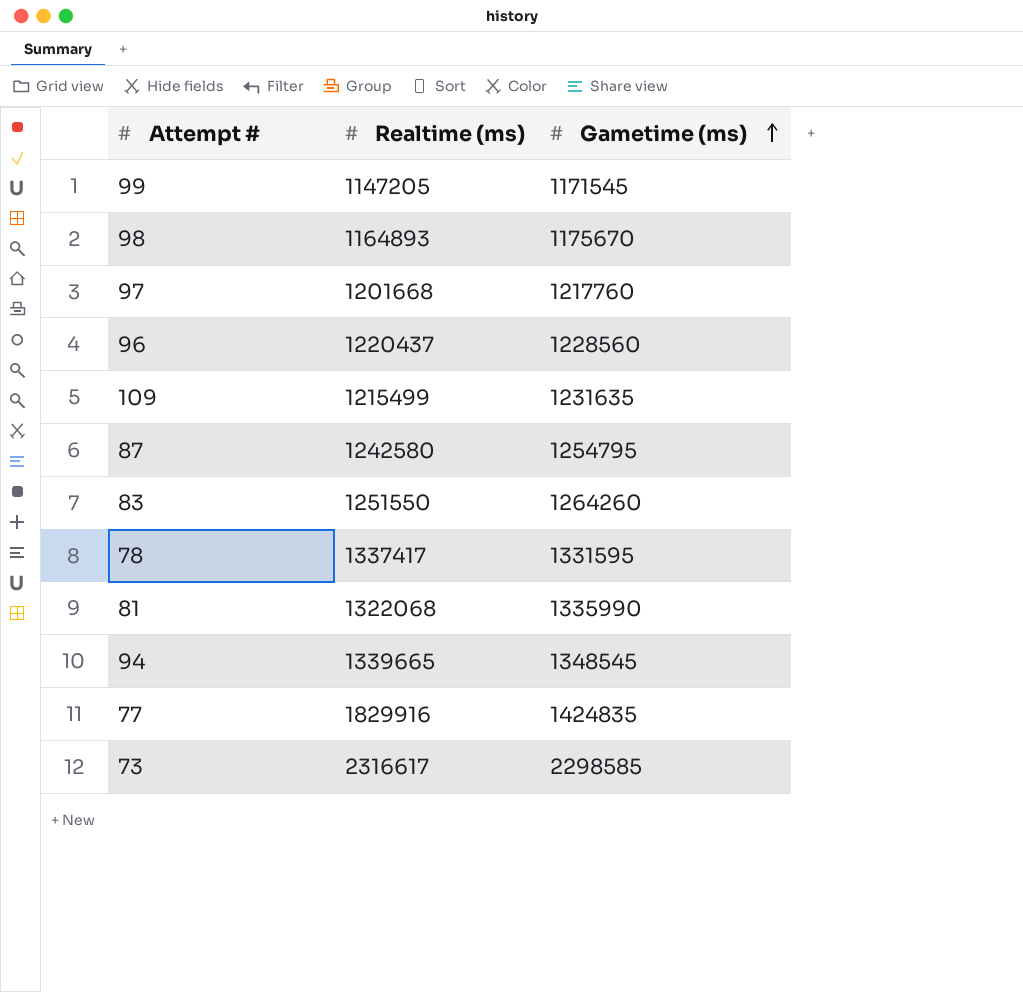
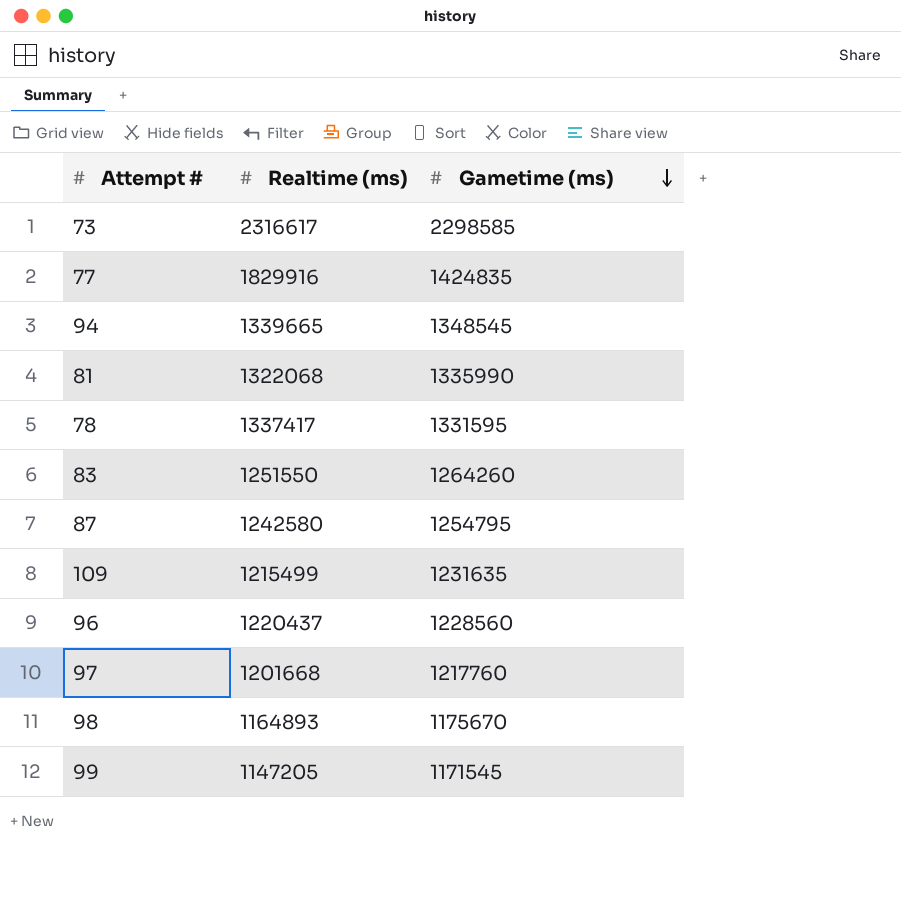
row order: Gametime (ms) ascending -> Gametime (ms) descending

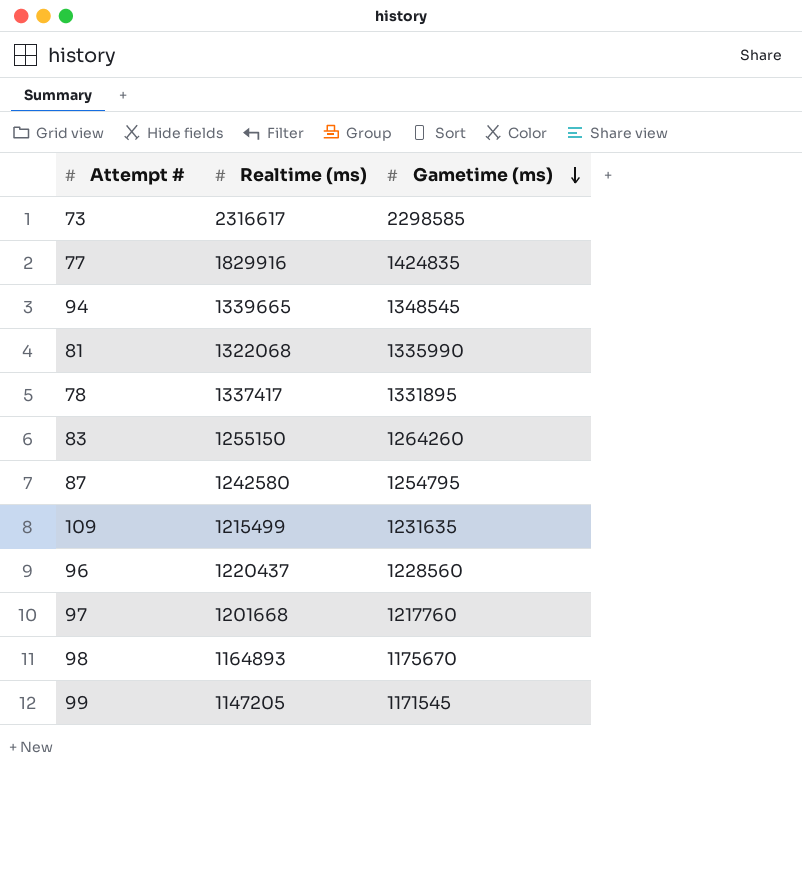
78 | Gametime (ms): 1331595 -> 1331895
83 | Realtime (ms): 1251550 -> 1255150

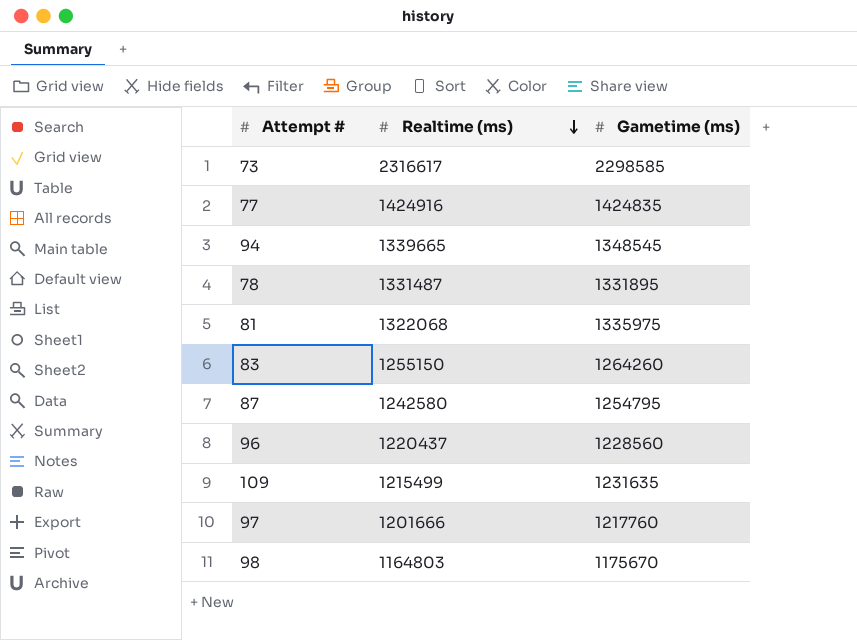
row order: Gametime (ms) descending -> Realtime (ms) descending
row 99: 1147205 | 1171545 -> none
77 | Realtime (ms): 1829916 -> 1424916
78 | Realtime (ms): 1337417 -> 1331487
81 | Gametime (ms): 1335990 -> 1335975
97 | Realtime (ms): 1201668 -> 1201666
98 | Realtime (ms): 1164893 -> 1164803

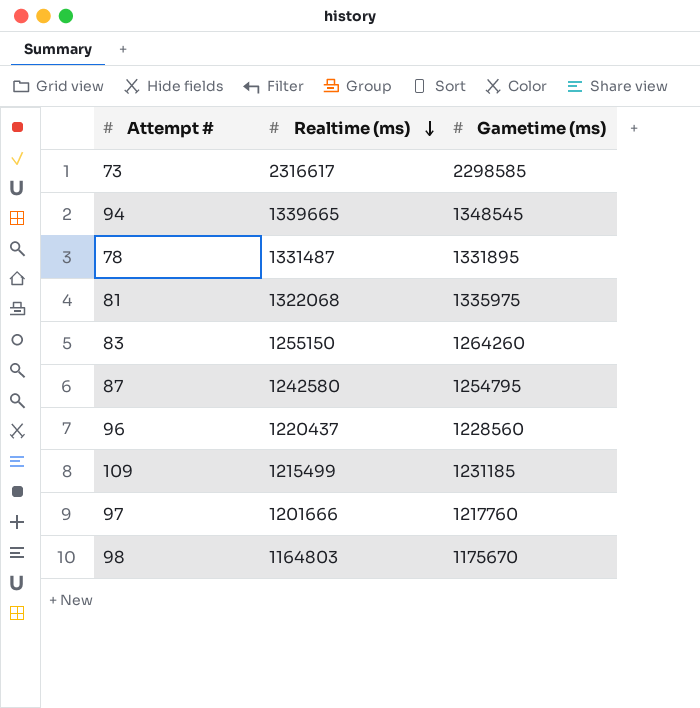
row 77: 1424916 | 1424835 -> none
109 | Gametime (ms): 1231635 -> 1231185

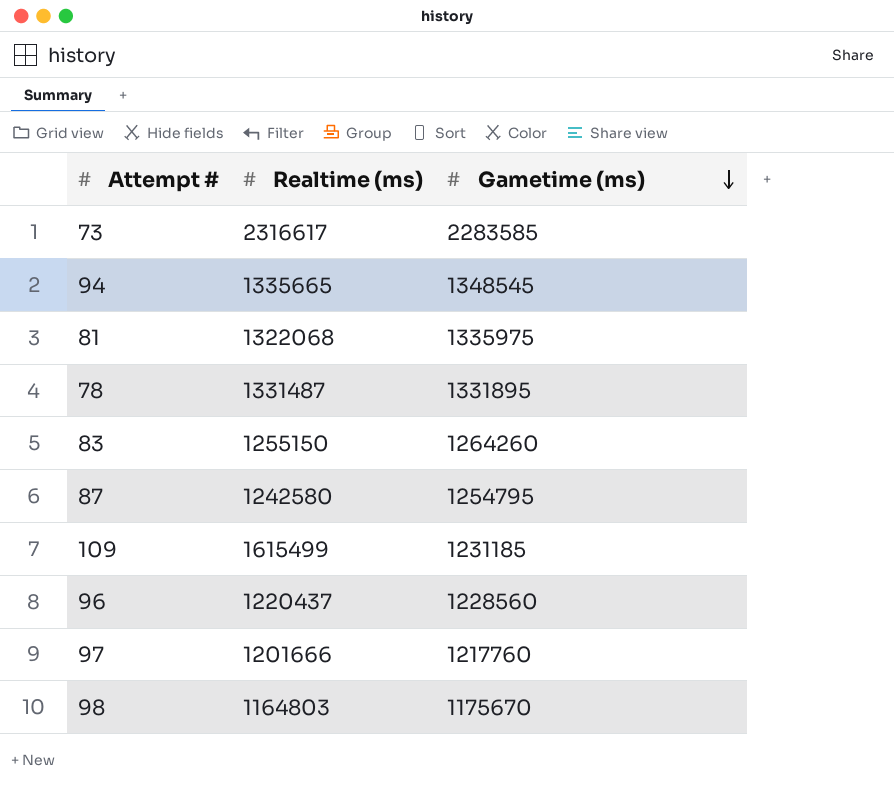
row order: Realtime (ms) descending -> Gametime (ms) descending
73 | Gametime (ms): 2298585 -> 2283585
94 | Realtime (ms): 1339665 -> 1335665
109 | Realtime (ms): 1215499 -> 1615499

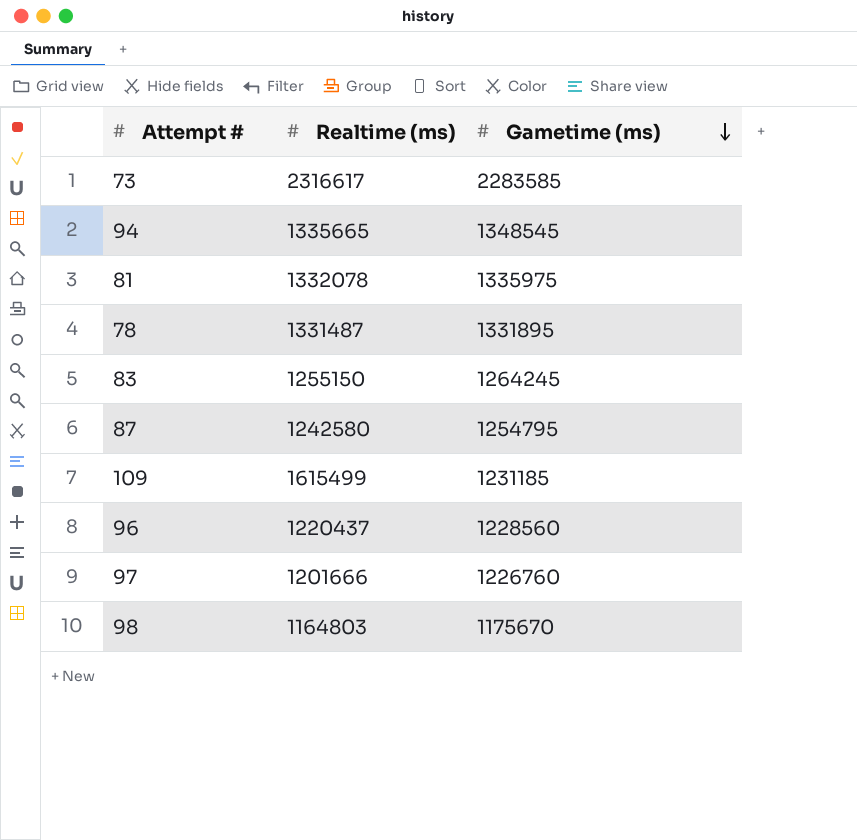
81 | Realtime (ms): 1322068 -> 1332078
83 | Gametime (ms): 1264260 -> 1264245
97 | Gametime (ms): 1217760 -> 1226760

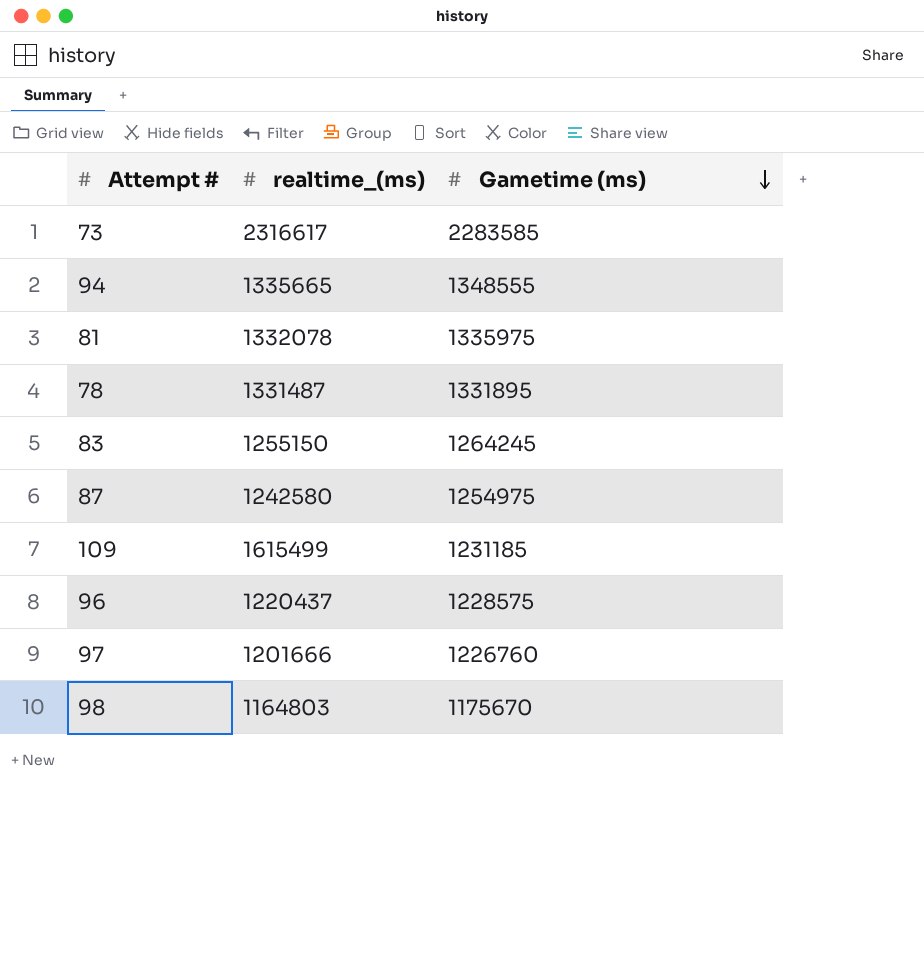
column name: Realtime (ms) -> realtime_(ms)
94 | Gametime (ms): 1348545 -> 1348555
87 | Gametime (ms): 1254795 -> 1254975
96 | Gametime (ms): 1228560 -> 1228575

